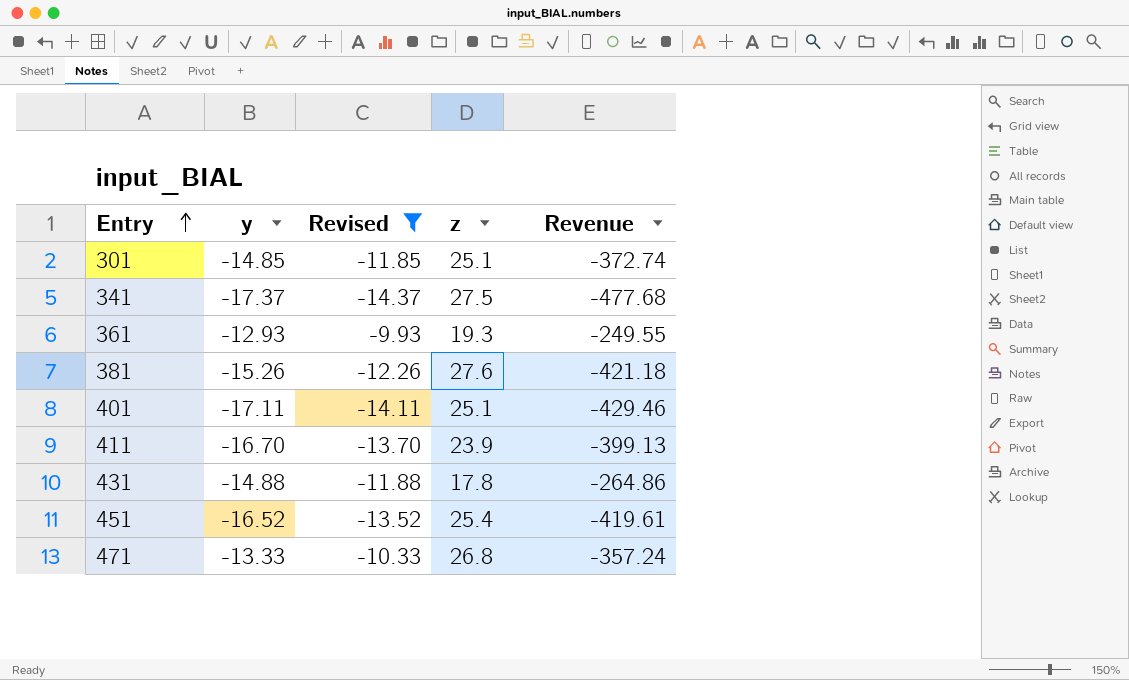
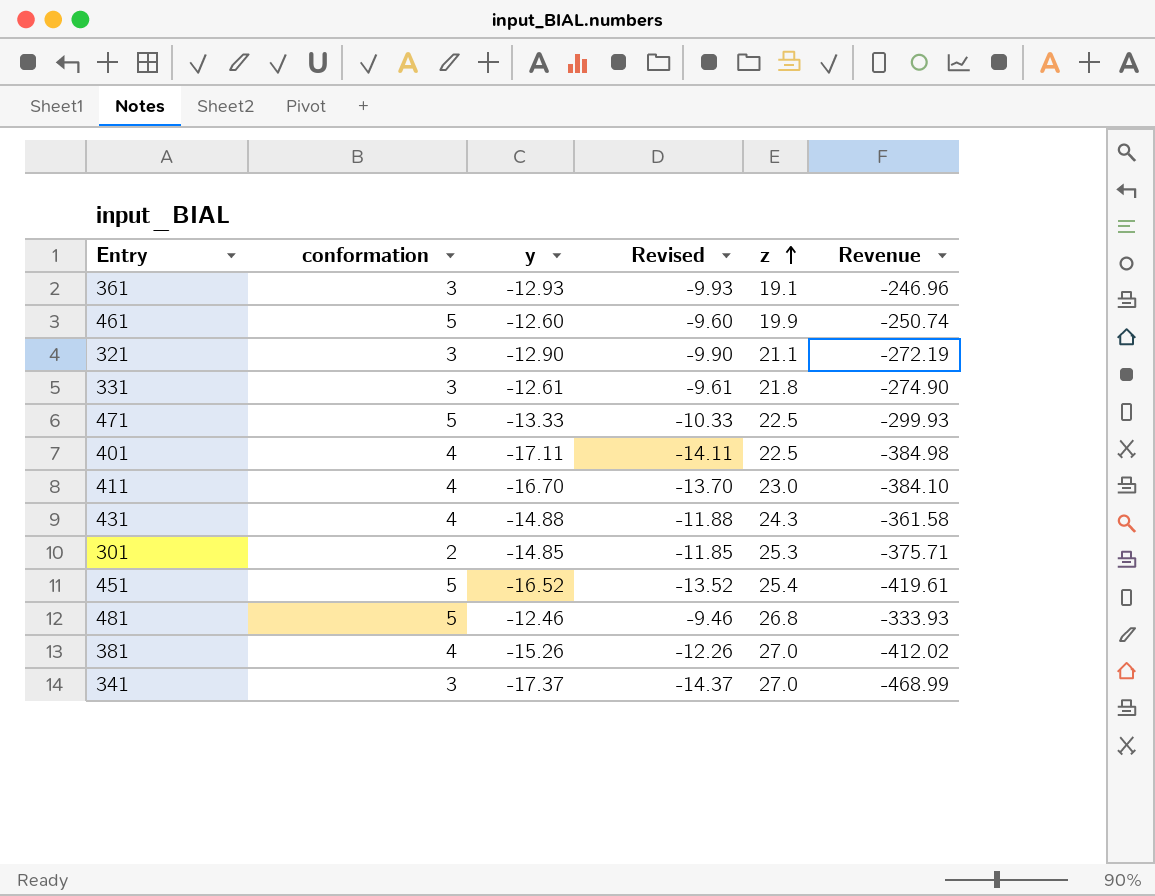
filter: Revised <= -9.93 -> none
row order: Entry ascending -> z ascending
column conformation | position: none -> 2
361 | z: 19.3 -> 19.1
361 | Revenue: -249.55 -> -246.96
471 | z: 26.8 -> 22.5
471 | Revenue: -357.24 -> -299.93
401 | z: 25.1 -> 22.5
401 | Revenue: -429.46 -> -384.98
411 | z: 23.9 -> 23.0
411 | Revenue: -399.13 -> -384.10
431 | z: 17.8 -> 24.3
431 | Revenue: -264.86 -> -361.58
301 | z: 25.1 -> 25.3
301 | Revenue: -372.74 -> -375.71
381 | z: 27.6 -> 27.0
381 | Revenue: -421.18 -> -412.02
341 | z: 27.5 -> 27.0
341 | Revenue: -477.68 -> -468.99

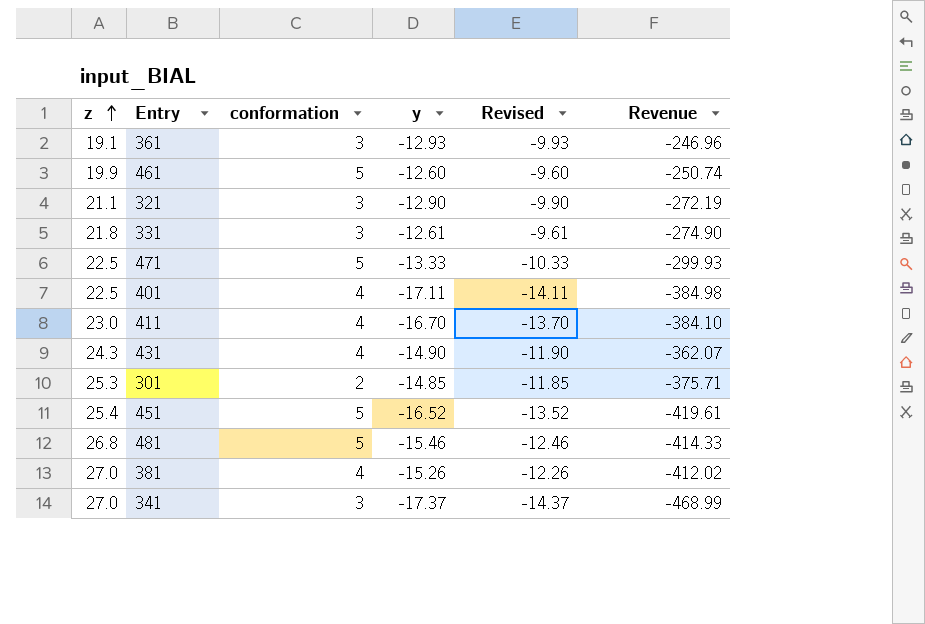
column z | position: 5 -> 1
431 | y: -14.88 -> -14.90
431 | Revised: -11.88 -> -11.90
431 | Revenue: -361.58 -> -362.07
481 | y: -12.46 -> -15.46
481 | Revised: -9.46 -> -12.46
481 | Revenue: -333.93 -> -414.33

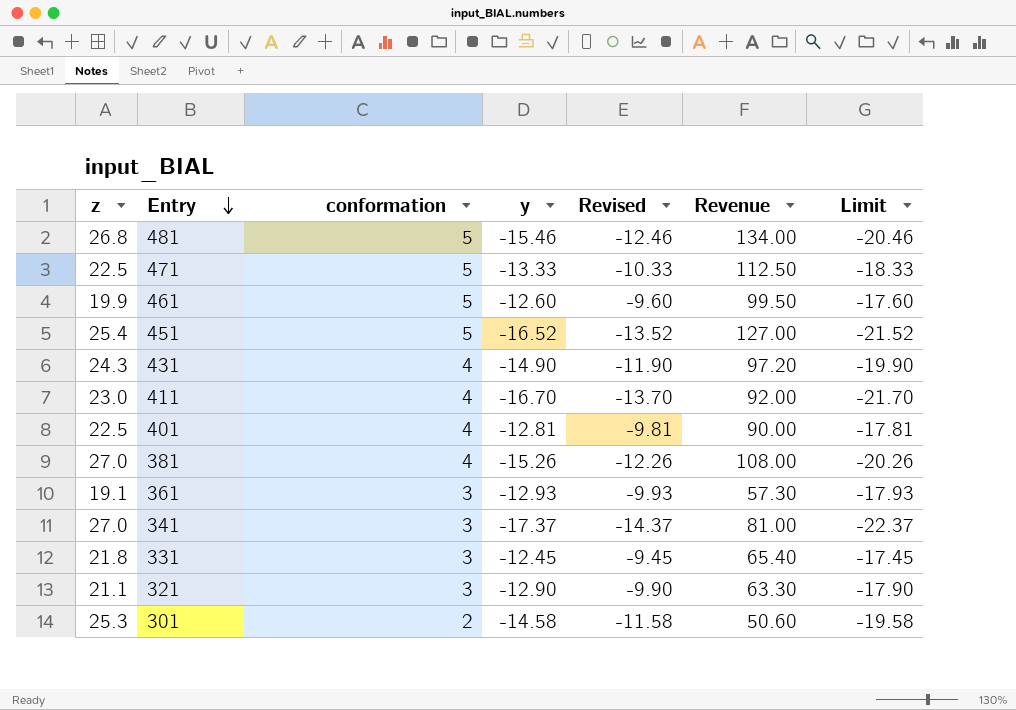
row order: z ascending -> Entry descending
column Revenue | formula: [z] * [y] -> [z] * [conformation]
column Limit | formula: none -> [y] - 5
401 | y: -17.11 -> -12.81
401 | Revised: -14.11 -> -9.81
331 | y: -12.61 -> -12.45
331 | Revised: -9.61 -> -9.45
301 | y: -14.85 -> -14.58
301 | Revised: -11.85 -> -11.58

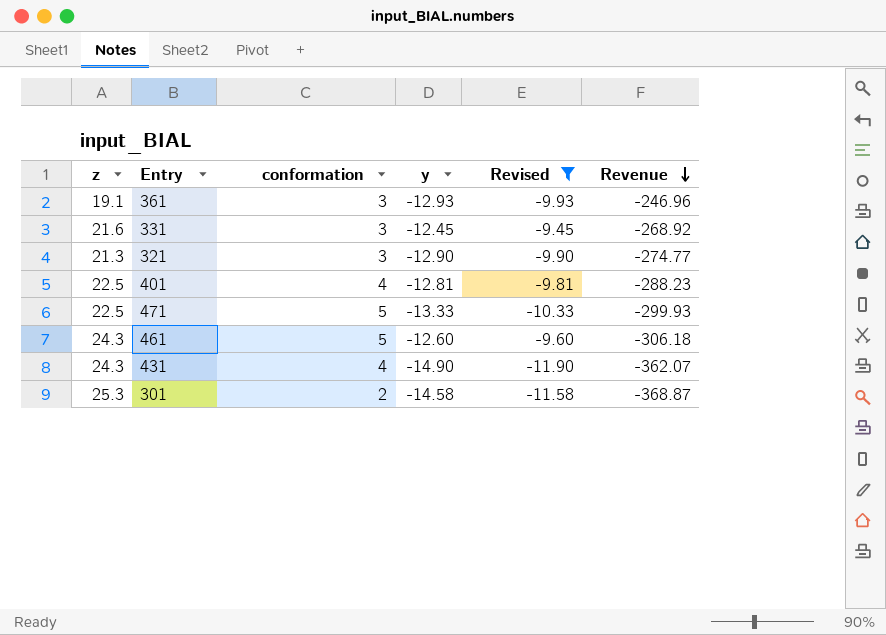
filter: none -> Revised >= -11.90
row order: Entry descending -> Revenue descending
column Limit | formula: [y] - 5 -> none
column Revenue | formula: [z] * [conformation] -> [z] * [y]
331 | z: 21.8 -> 21.6
321 | z: 21.1 -> 21.3
461 | z: 19.9 -> 24.3

